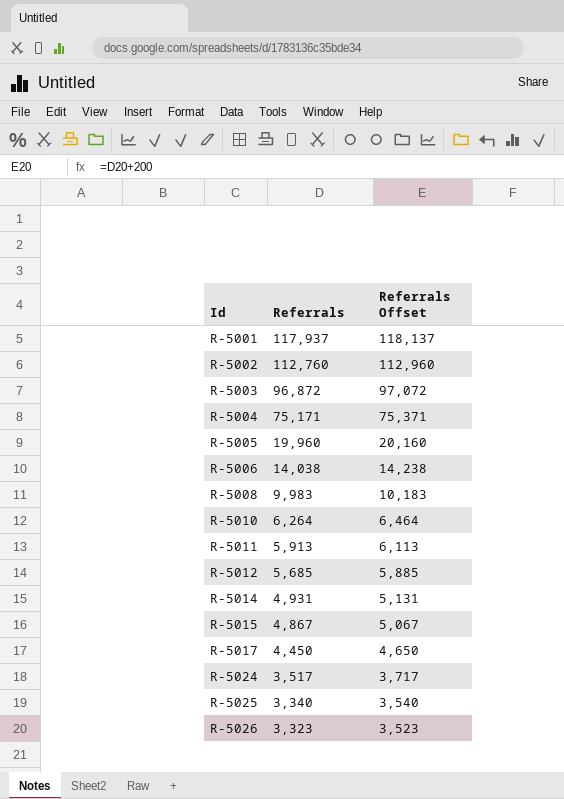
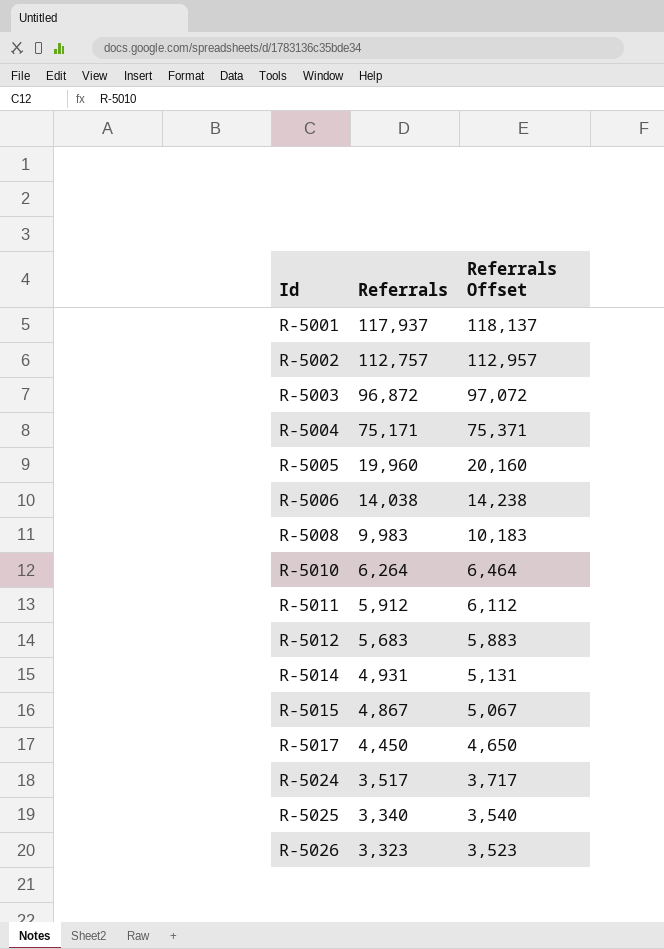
R-5002 | Referrals: 112,760 -> 112,757
R-5002 | Referrals Offset: 112,960 -> 112,957
R-5011 | Referrals: 5,913 -> 5,912
R-5011 | Referrals Offset: 6,113 -> 6,112
R-5012 | Referrals: 5,685 -> 5,683
R-5012 | Referrals Offset: 5,885 -> 5,883

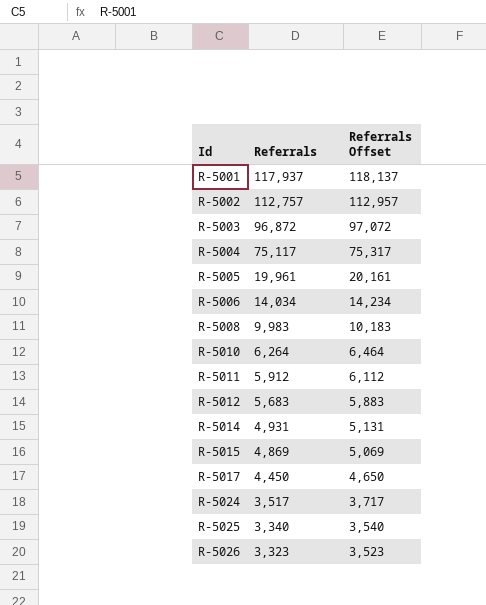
R-5004 | Referrals: 75,171 -> 75,117
R-5004 | Referrals Offset: 75,371 -> 75,317
R-5005 | Referrals: 19,960 -> 19,961
R-5005 | Referrals Offset: 20,160 -> 20,161
R-5006 | Referrals: 14,038 -> 14,034
R-5006 | Referrals Offset: 14,238 -> 14,234
R-5015 | Referrals: 4,867 -> 4,869
R-5015 | Referrals Offset: 5,067 -> 5,069

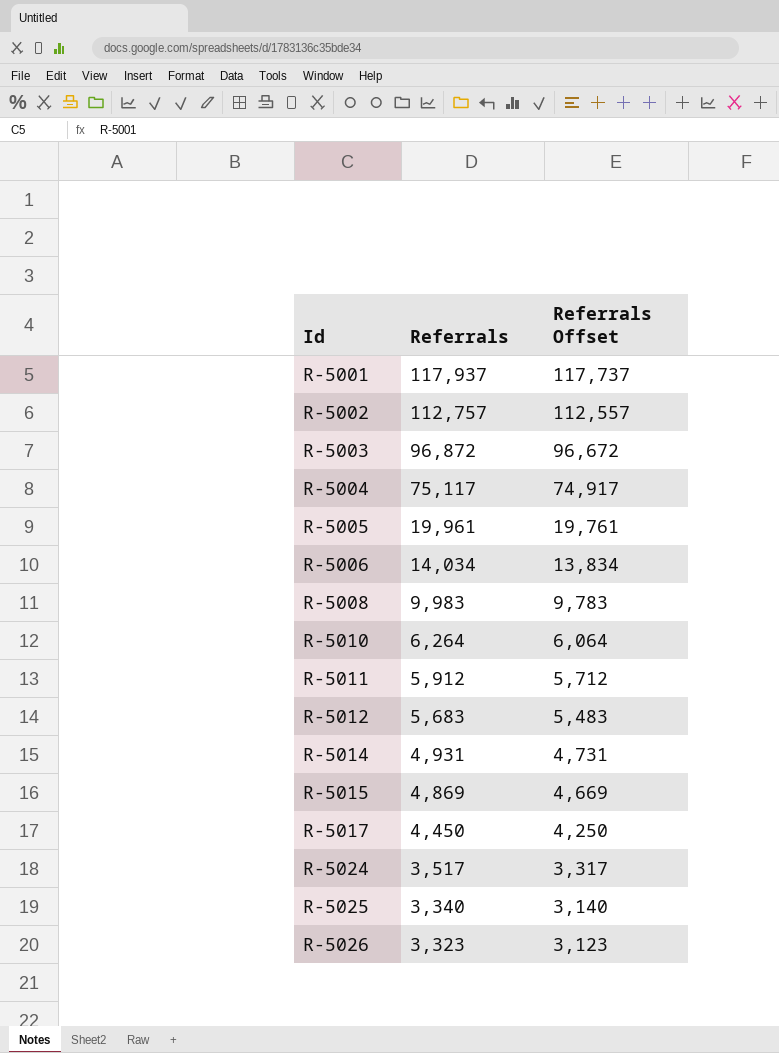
column Referrals Offset | formula: [Referrals] + 200 -> [Referrals] - 200

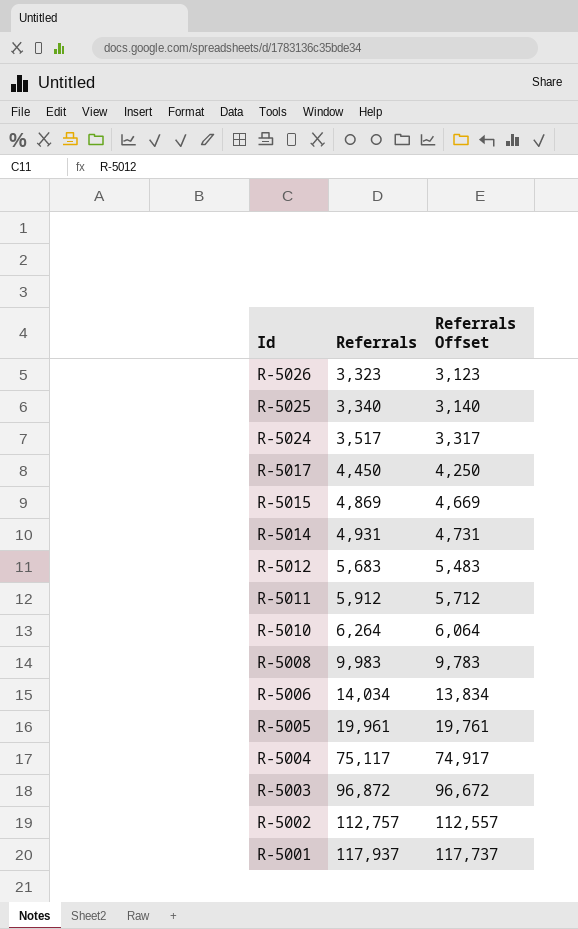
row order: Id ascending -> Id descending

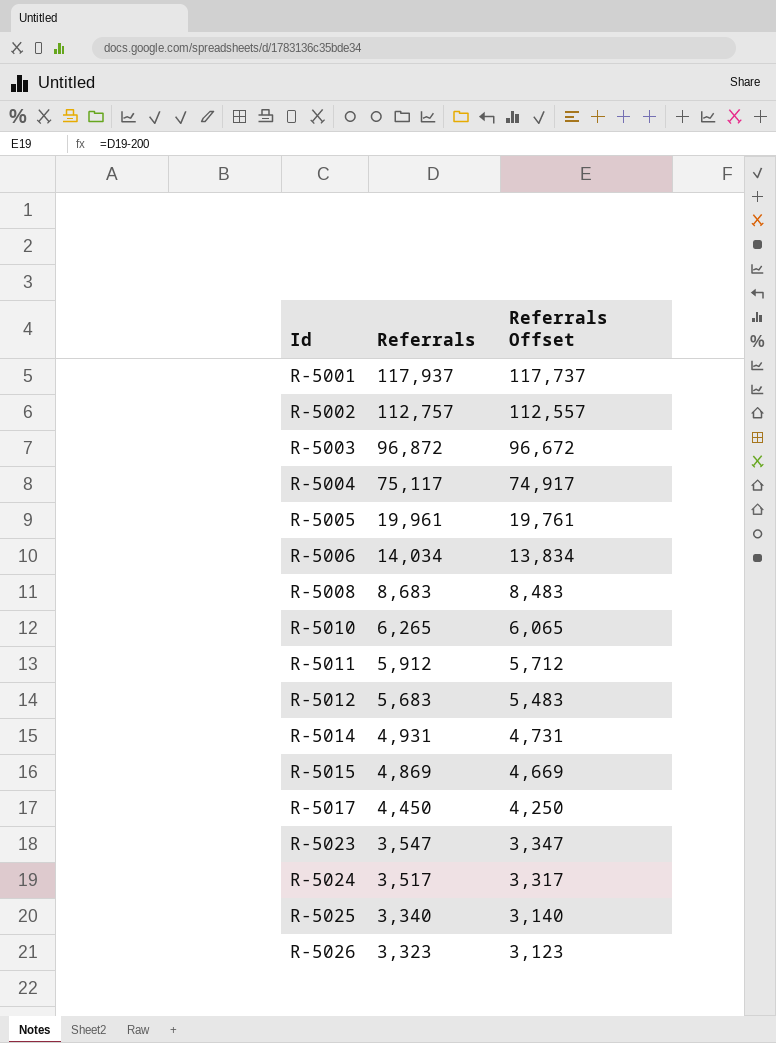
row order: Id descending -> Id ascending
R-5008 | Referrals: 9,983 -> 8,683
R-5008 | Referrals Offset: 9,783 -> 8,483
R-5010 | Referrals: 6,264 -> 6,265
R-5010 | Referrals Offset: 6,064 -> 6,065
row R-5023: none -> 3,547 | 3,347

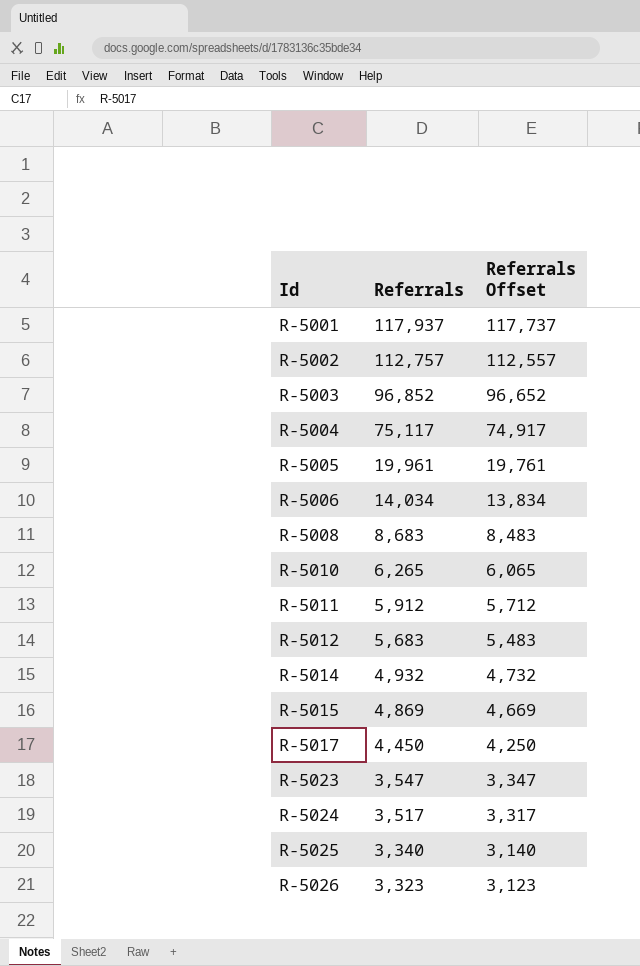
R-5003 | Referrals: 96,872 -> 96,852
R-5003 | Referrals Offset: 96,672 -> 96,652
R-5014 | Referrals: 4,931 -> 4,932
R-5014 | Referrals Offset: 4,731 -> 4,732

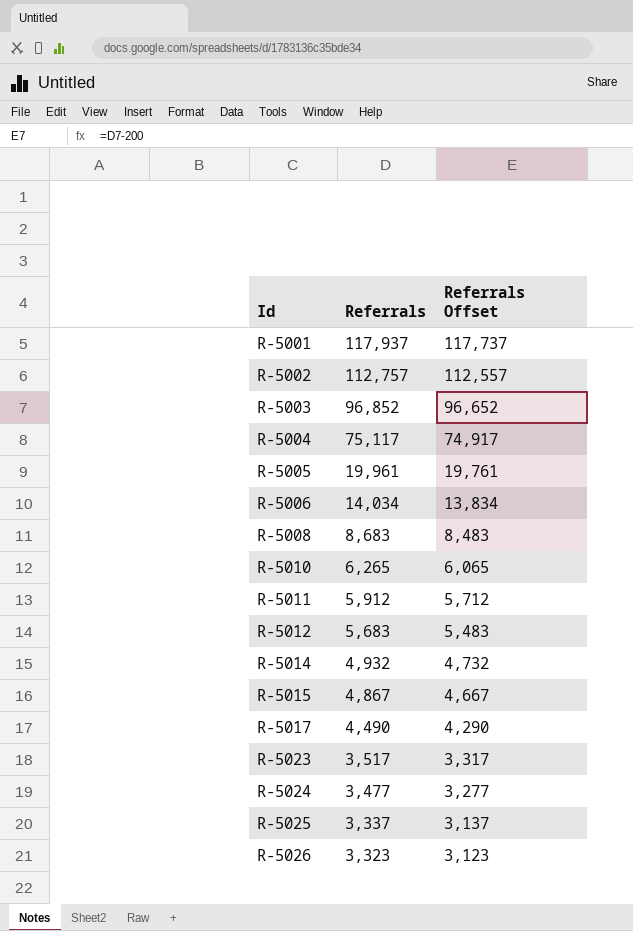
R-5015 | Referrals: 4,869 -> 4,867
R-5015 | Referrals Offset: 4,669 -> 4,667
R-5017 | Referrals: 4,450 -> 4,490
R-5017 | Referrals Offset: 4,250 -> 4,290
R-5023 | Referrals: 3,547 -> 3,517
R-5023 | Referrals Offset: 3,347 -> 3,317
R-5024 | Referrals: 3,517 -> 3,477
R-5024 | Referrals Offset: 3,317 -> 3,277
R-5025 | Referrals: 3,340 -> 3,337
R-5025 | Referrals Offset: 3,140 -> 3,137

